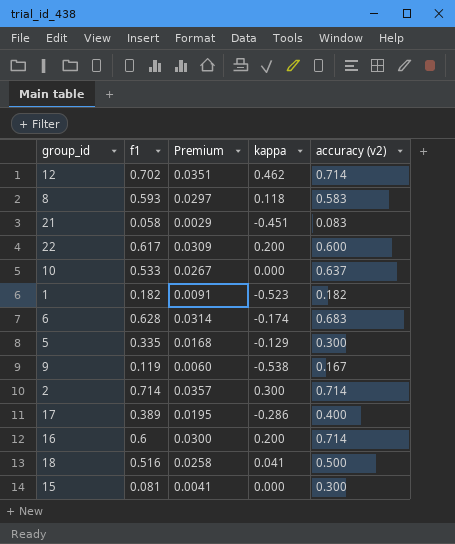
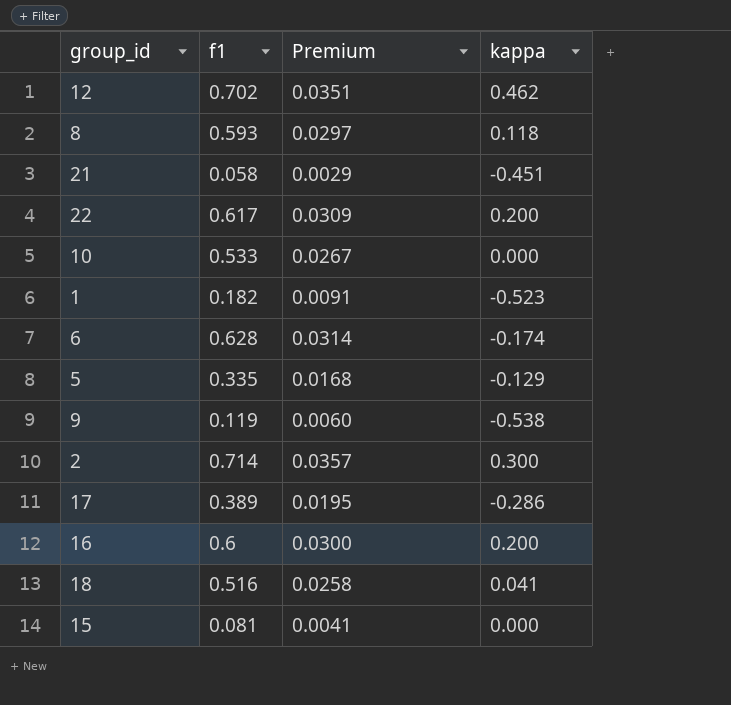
column accuracy (v2) | position: 5 -> none

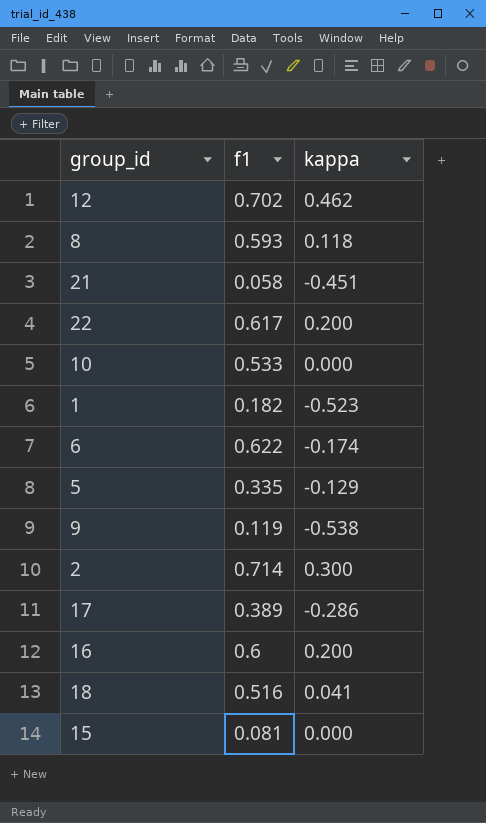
column Premium | formula: [f1] * 0.05 -> none
6 | f1: 0.628 -> 0.622

